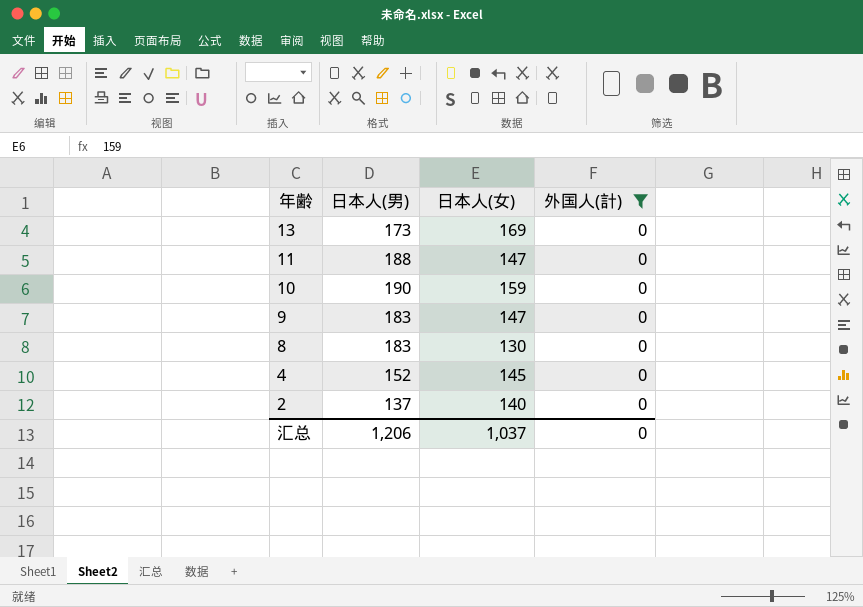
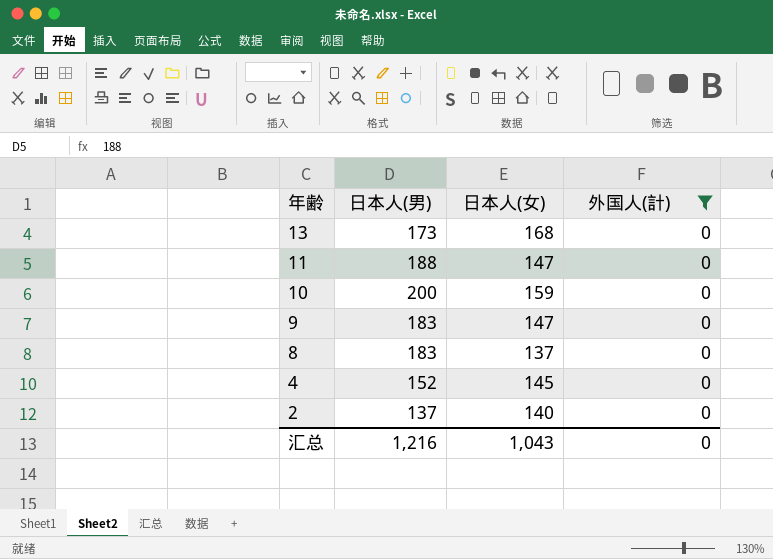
13 | 日本人(女): 169 -> 168
10 | 日本人(男): 190 -> 200
8 | 日本人(女): 130 -> 137
汇总 | 日本人(男): 1,206 -> 1,216
汇总 | 日本人(女): 1,037 -> 1,043

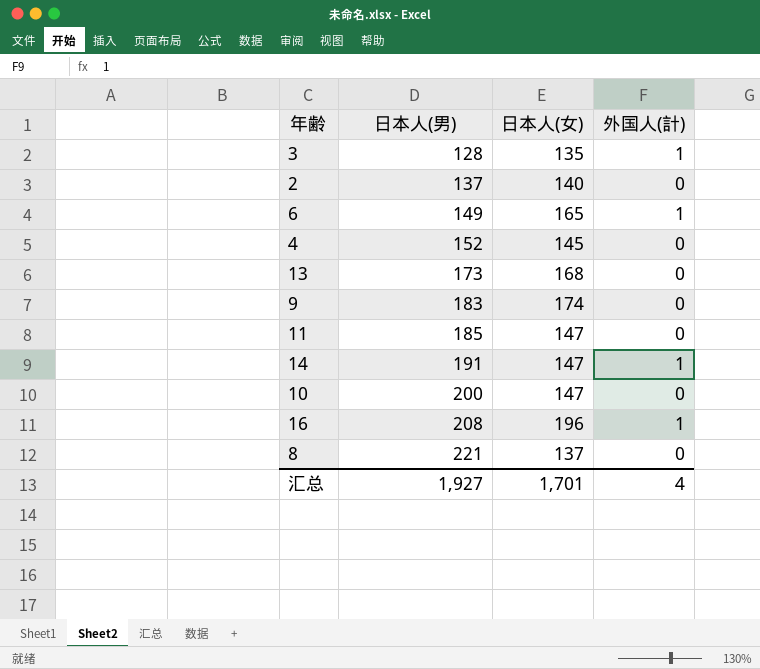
filter: 外国人(計) = 0 -> none
row order: 年齢 descending -> 日本人(男) ascending
9 | 日本人(女): 147 -> 174
11 | 日本人(男): 188 -> 185
10 | 日本人(女): 159 -> 147
8 | 日本人(男): 183 -> 221
汇总 | 日本人(男): 1,216 -> 1,927
汇总 | 日本人(女): 1,043 -> 1,701
汇总 | 外国人(計): 0 -> 4

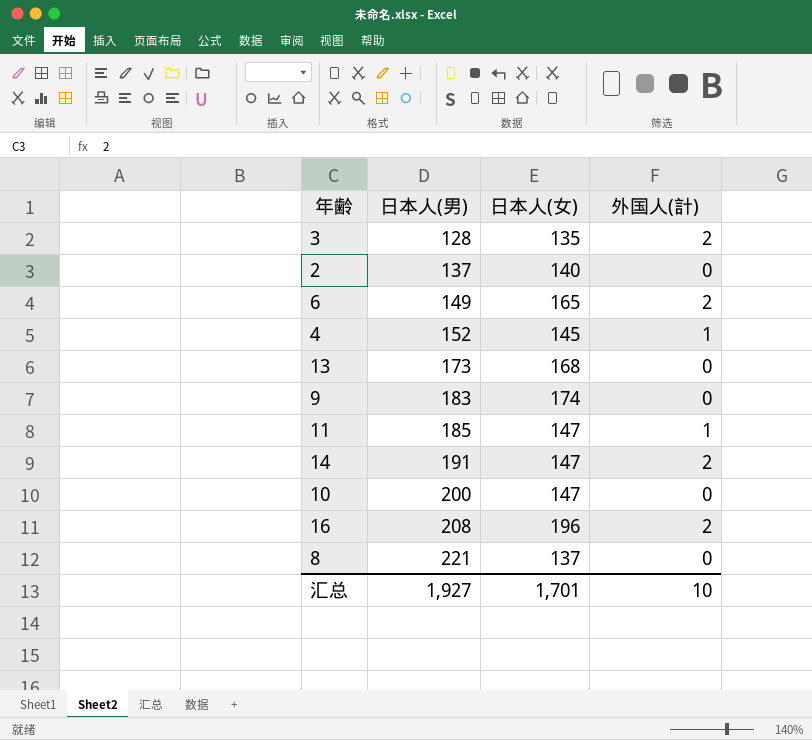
3 | 外国人(計): 1 -> 2
6 | 外国人(計): 1 -> 2
4 | 外国人(計): 0 -> 1
11 | 外国人(計): 0 -> 1
14 | 外国人(計): 1 -> 2
16 | 外国人(計): 1 -> 2
汇总 | 外国人(計): 4 -> 10

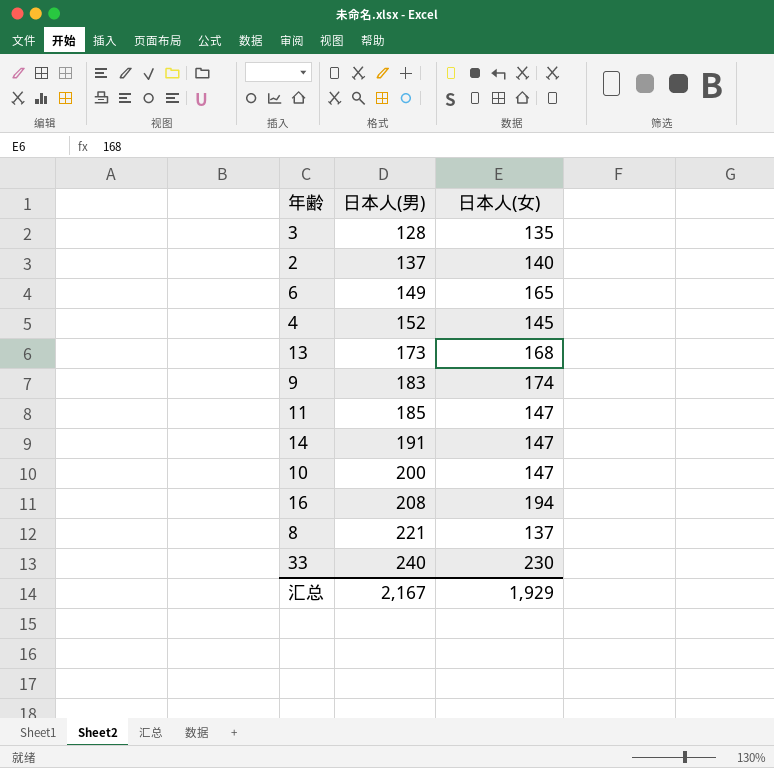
column 外国人(計) | position: 4 -> none
16 | 日本人(女): 196 -> 194
row 33: none -> 240 | 230
汇总 | 日本人(男): 1,927 -> 2,167
汇总 | 日本人(女): 1,701 -> 1,929

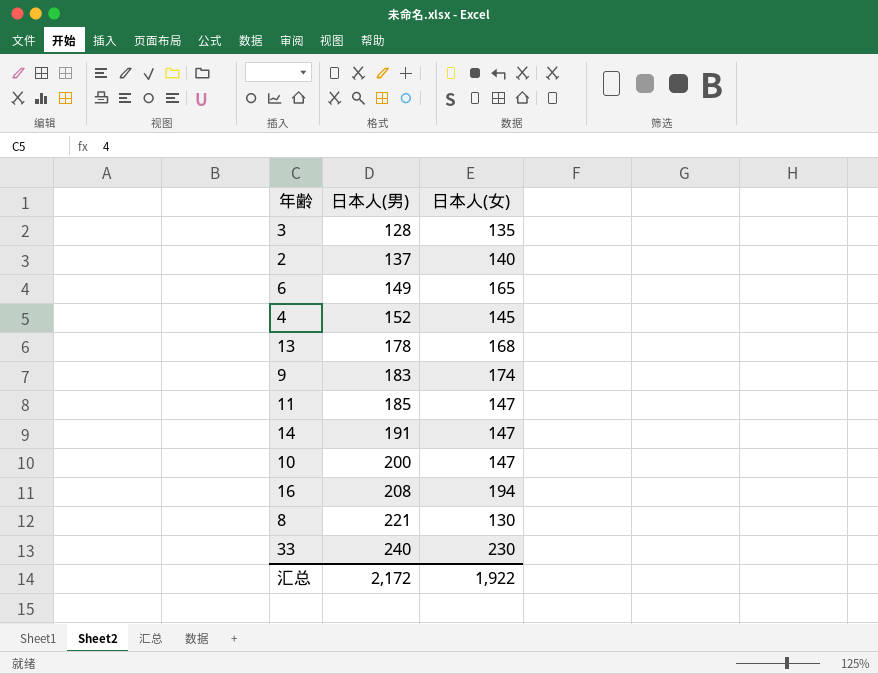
13 | 日本人(男): 173 -> 178
8 | 日本人(女): 137 -> 130
汇总 | 日本人(男): 2,167 -> 2,172
汇总 | 日本人(女): 1,929 -> 1,922

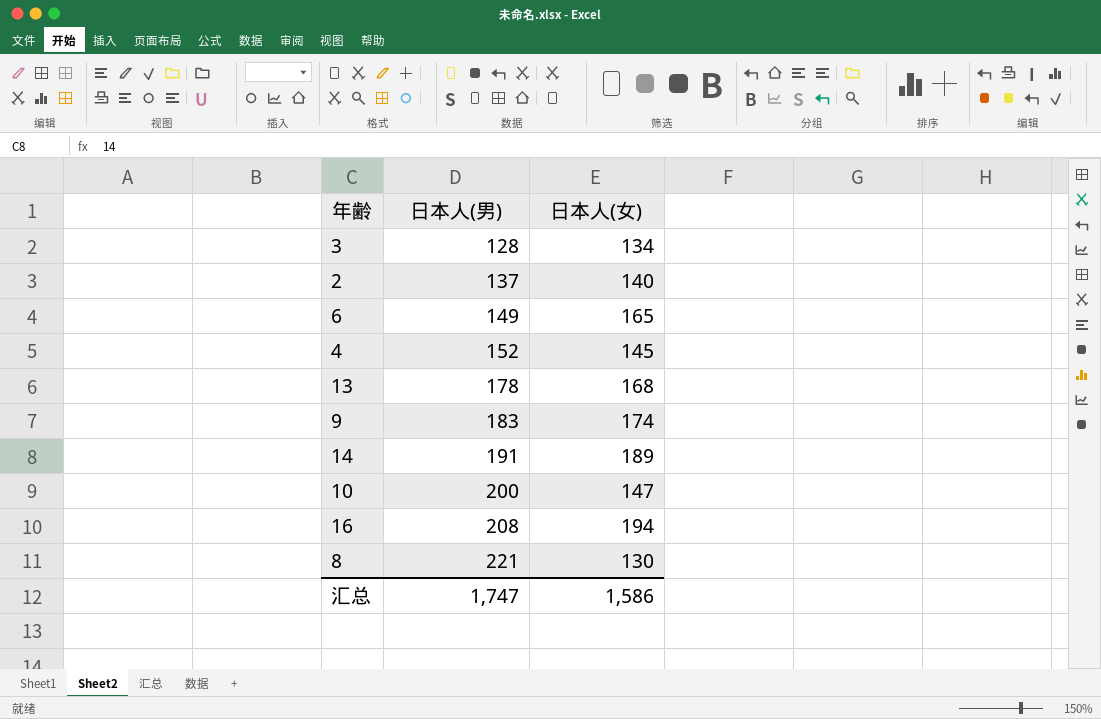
row 11: 185 | 147 -> none
row 33: 240 | 230 -> none
3 | 日本人(女): 135 -> 134
14 | 日本人(女): 147 -> 189
汇总 | 日本人(男): 2,172 -> 1,747
汇总 | 日本人(女): 1,922 -> 1,586

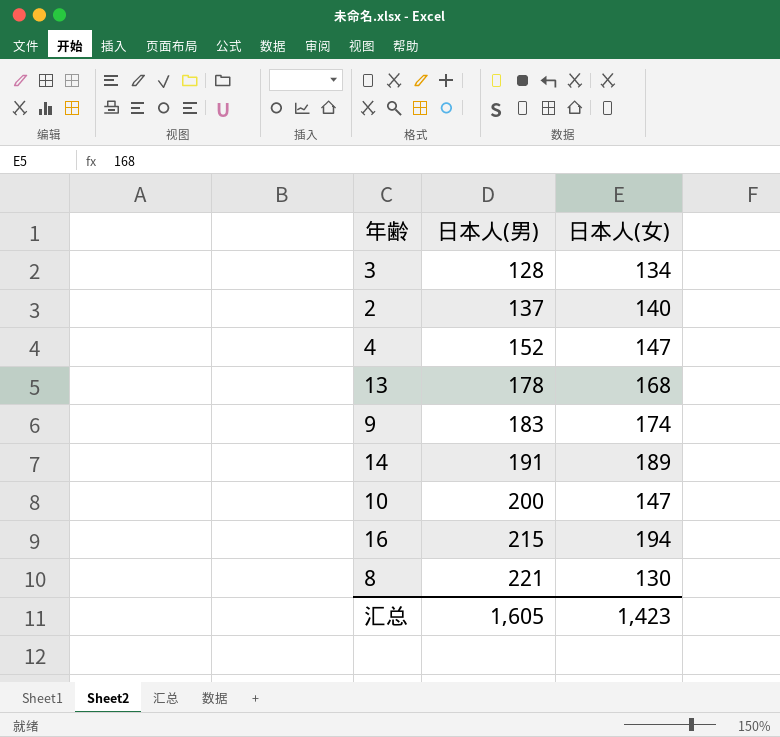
row 6: 149 | 165 -> none
4 | 日本人(女): 145 -> 147
16 | 日本人(男): 208 -> 215
汇总 | 日本人(男): 1,747 -> 1,605
汇总 | 日本人(女): 1,586 -> 1,423

